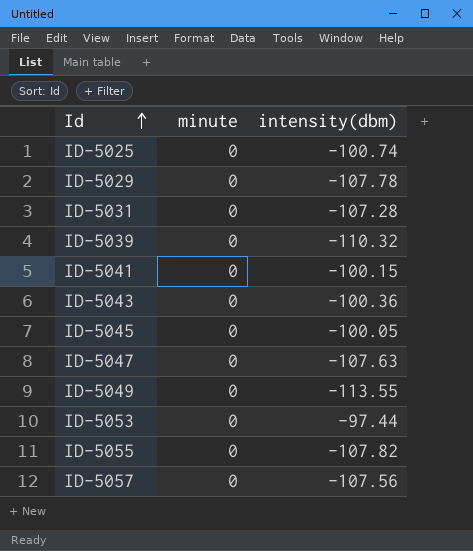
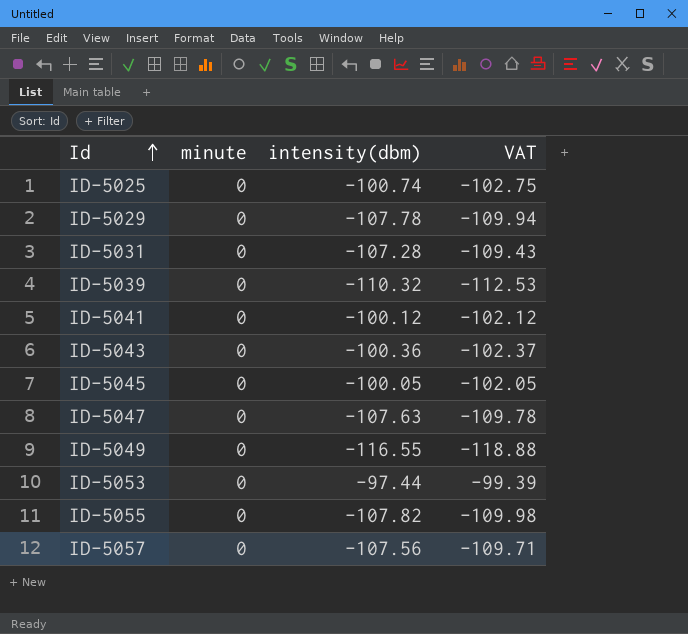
column VAT | formula: none -> [intensity(dbm)] * 1.02
ID-5041 | intensity(dbm): -100.15 -> -100.12
ID-5049 | intensity(dbm): -113.55 -> -116.55

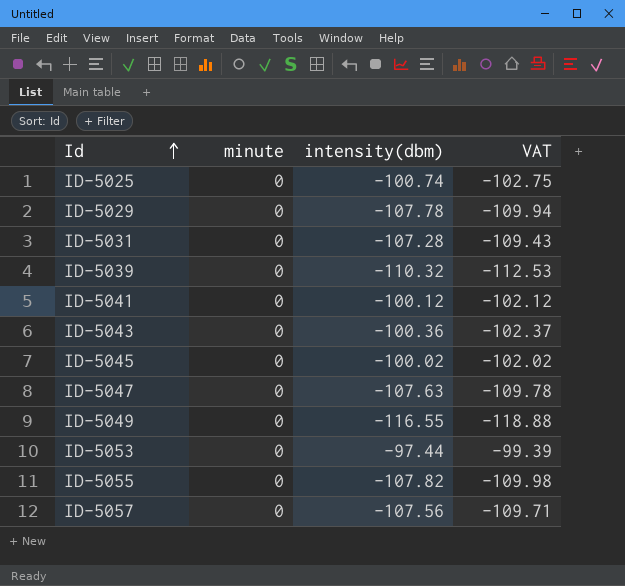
ID-5045 | intensity(dbm): -100.05 -> -100.02
ID-5045 | VAT: -102.05 -> -102.02

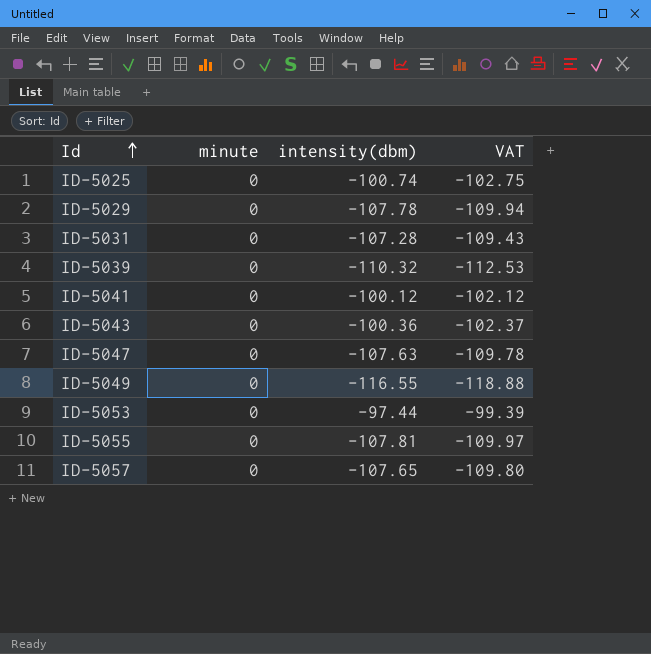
row ID-5045: 0 | -100.02 | -102.02 -> none
ID-5055 | intensity(dbm): -107.82 -> -107.81
ID-5055 | VAT: -109.98 -> -109.97
ID-5057 | intensity(dbm): -107.56 -> -107.65
ID-5057 | VAT: -109.71 -> -109.80

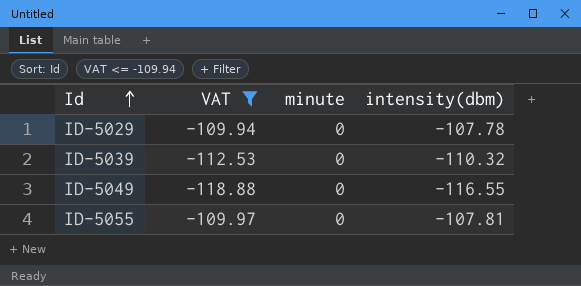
filter: none -> VAT <= -109.94
column VAT | position: 4 -> 2

